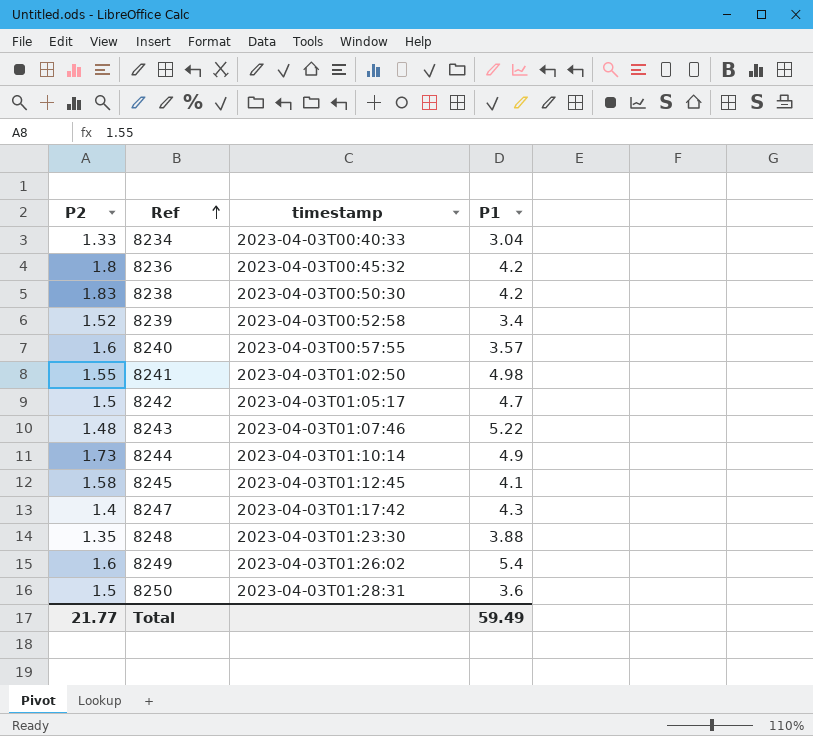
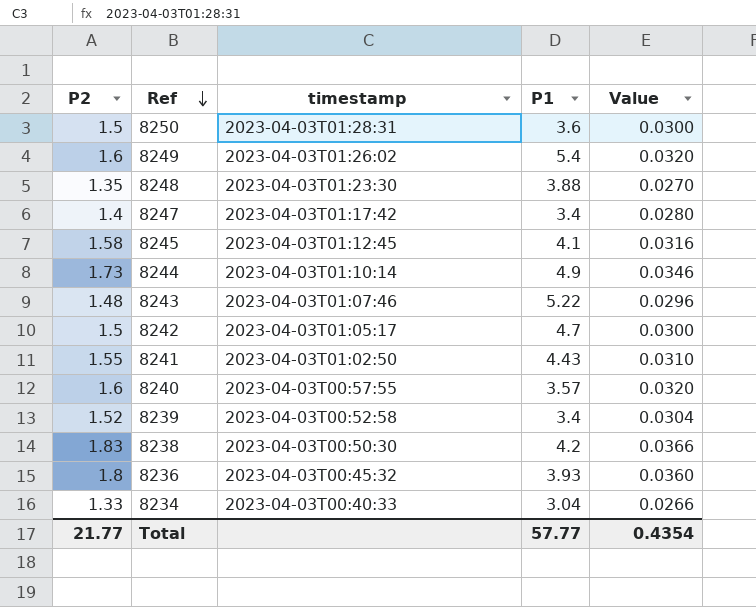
row order: Ref ascending -> Ref descending
column Value | formula: none -> [P2] * 0.02
8247 | P1: 4.3 -> 3.4
8241 | P1: 4.98 -> 4.43
8236 | P1: 4.2 -> 3.93
Total | P1: 59.49 -> 57.77

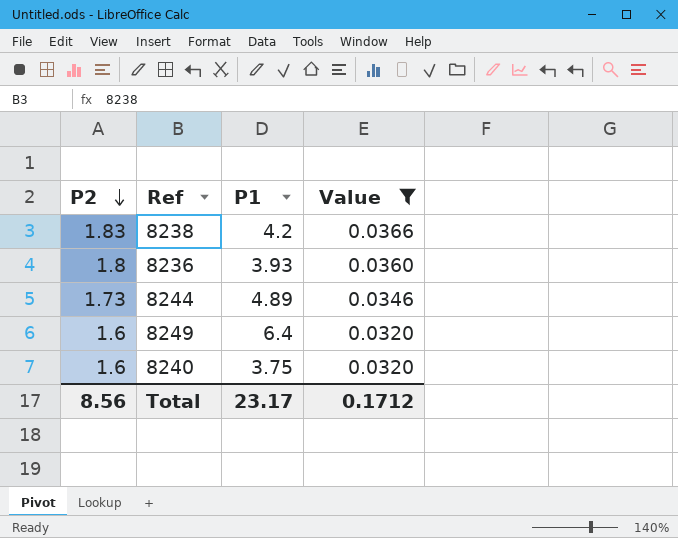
filter: none -> Value >= 0.0320
row order: Ref descending -> P2 descending
column timestamp | position: 3 -> none
8244 | P1: 4.9 -> 4.89
8249 | P1: 5.4 -> 6.4
8240 | P1: 3.57 -> 3.75
Total | P2: 21.77 -> 8.56
Total | P1: 57.77 -> 23.17
Total | Value: 0.4354 -> 0.1712

